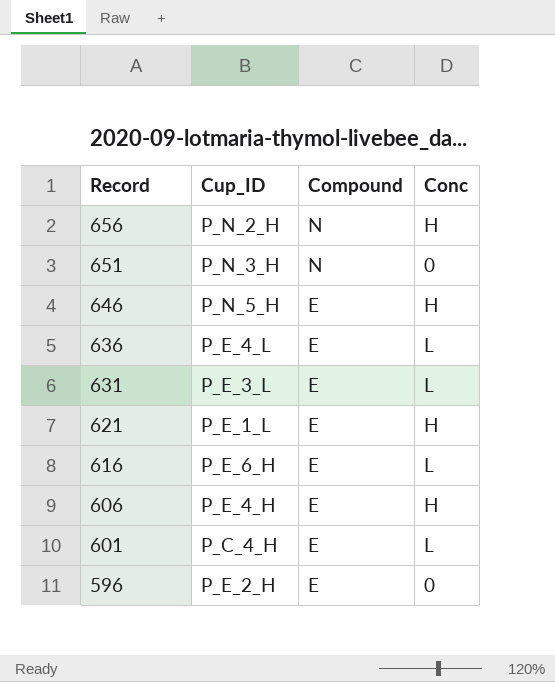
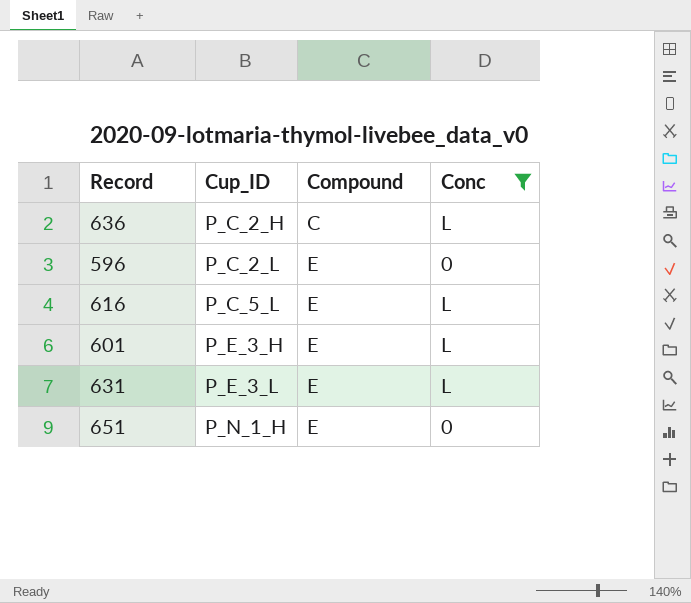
filter: none -> Conc != H
row order: Record descending -> Cup_ID ascending
636 | Cup_ID: P_E_4_L -> P_C_2_H
636 | Compound: E -> C
596 | Cup_ID: P_E_2_H -> P_C_2_L
616 | Cup_ID: P_E_6_H -> P_C_5_L
601 | Cup_ID: P_C_4_H -> P_E_3_H
651 | Cup_ID: P_N_3_H -> P_N_1_H
651 | Compound: N -> E

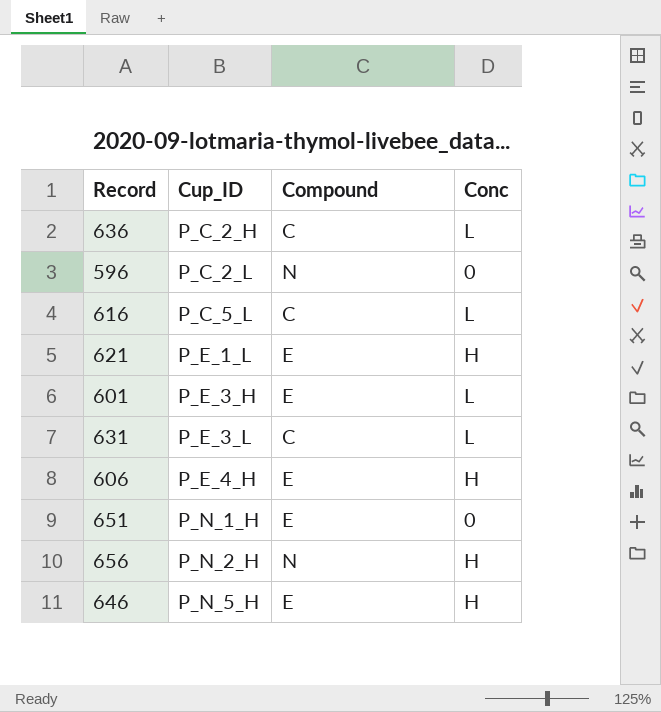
filter: Conc != H -> none
596 | Compound: E -> N
616 | Compound: E -> C
631 | Compound: E -> C

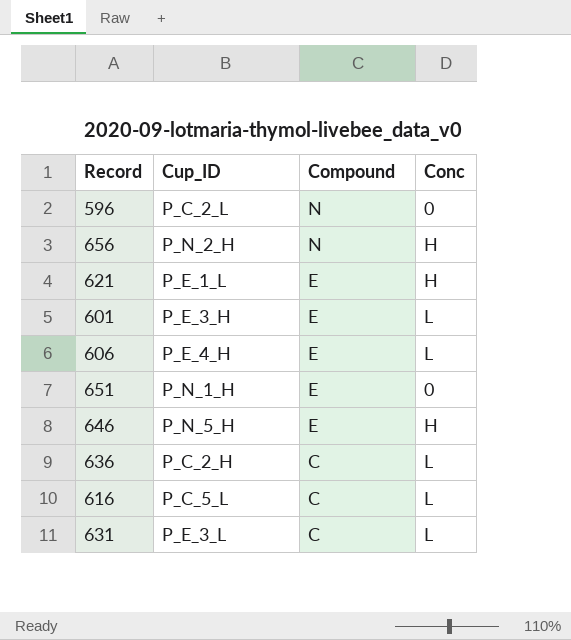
row order: Cup_ID ascending -> Compound descending
606 | Conc: H -> L

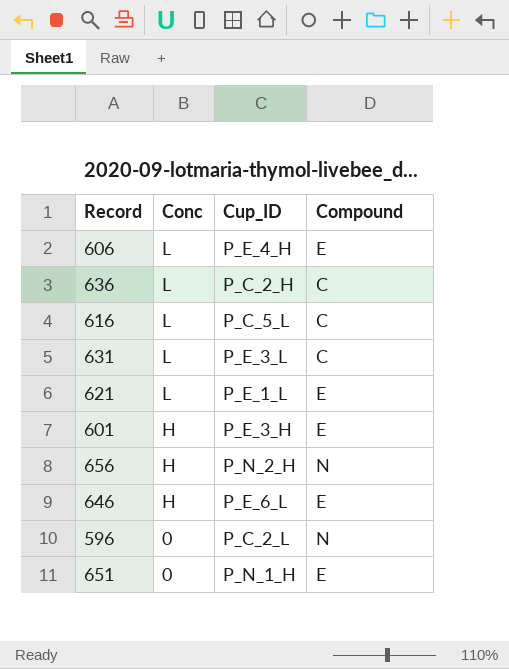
row order: Compound descending -> Conc descending
column Conc | position: 4 -> 2
621 | Conc: H -> L
601 | Conc: L -> H
646 | Cup_ID: P_N_5_H -> P_E_6_L

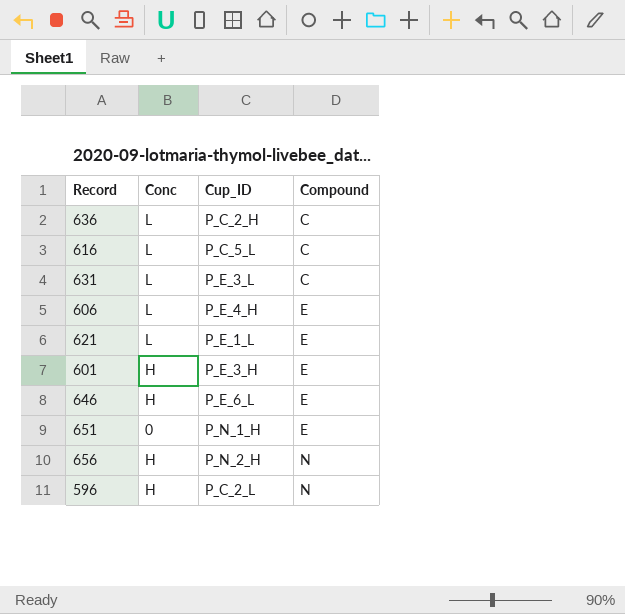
row order: Conc descending -> Compound ascending
596 | Conc: 0 -> H

